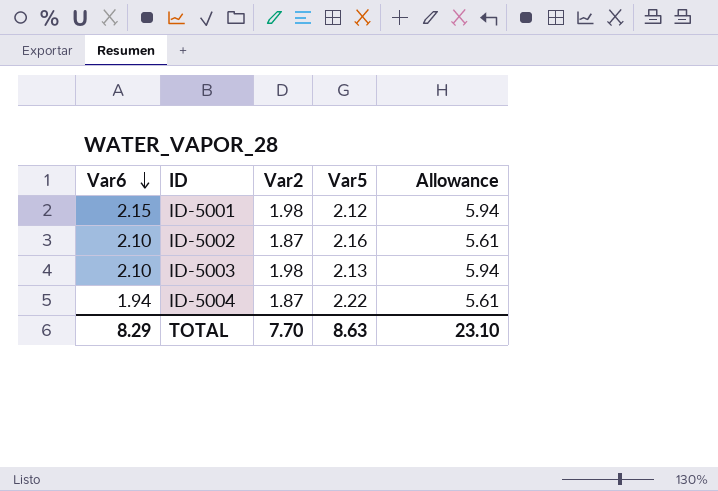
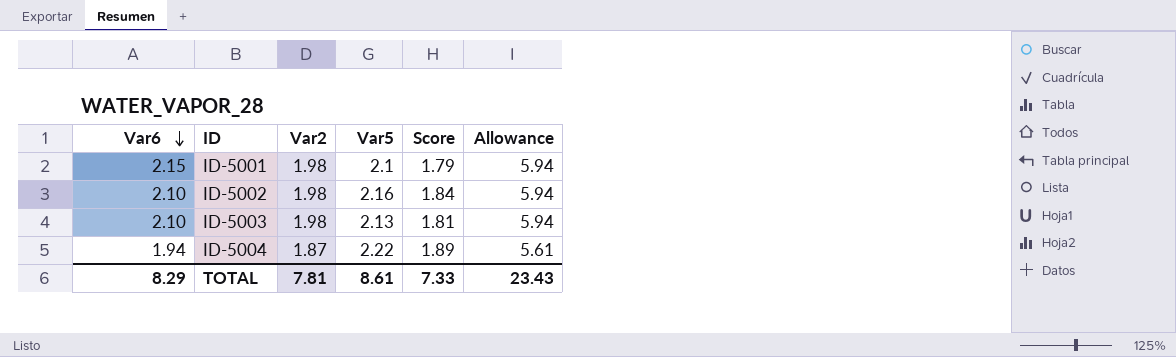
column Score | formula: none -> [Var5] * 0.85
ID-5001 | Var5: 2.12 -> 2.1
ID-5002 | Var2: 1.87 -> 1.98
ID-5002 | Allowance: 5.61 -> 5.94
TOTAL | Var2: 7.70 -> 7.81
TOTAL | Var5: 8.63 -> 8.61
TOTAL | Allowance: 23.10 -> 23.43

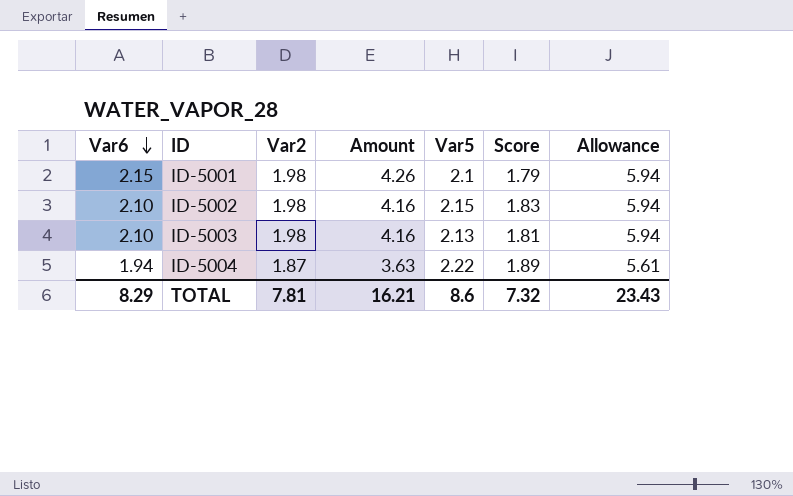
column Amount | formula: none -> [Var6] * [Var2]
ID-5002 | Var5: 2.16 -> 2.15
ID-5002 | Score: 1.84 -> 1.83
TOTAL | Var5: 8.61 -> 8.6
TOTAL | Score: 7.33 -> 7.32

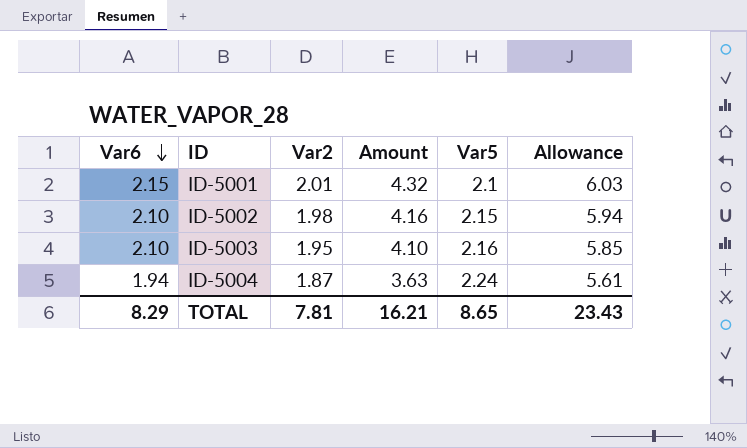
column Score | formula: [Var5] * 0.85 -> none
ID-5001 | Var2: 1.98 -> 2.01
ID-5001 | Amount: 4.26 -> 4.32
ID-5001 | Allowance: 5.94 -> 6.03
ID-5003 | Var2: 1.98 -> 1.95
ID-5003 | Amount: 4.16 -> 4.10
ID-5003 | Var5: 2.13 -> 2.16
ID-5003 | Allowance: 5.94 -> 5.85
ID-5004 | Var5: 2.22 -> 2.24
TOTAL | Var5: 8.6 -> 8.65

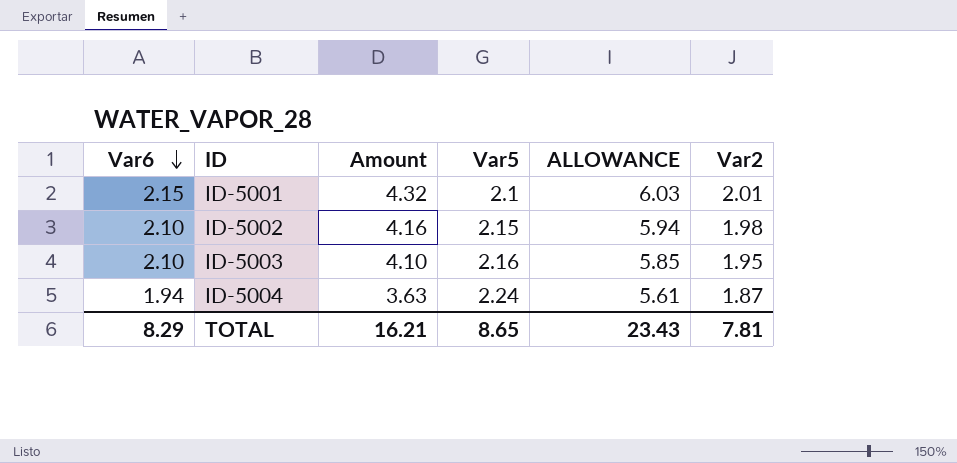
column name: Allowance -> ALLOWANCE
column Var2 | position: 3 -> 6

